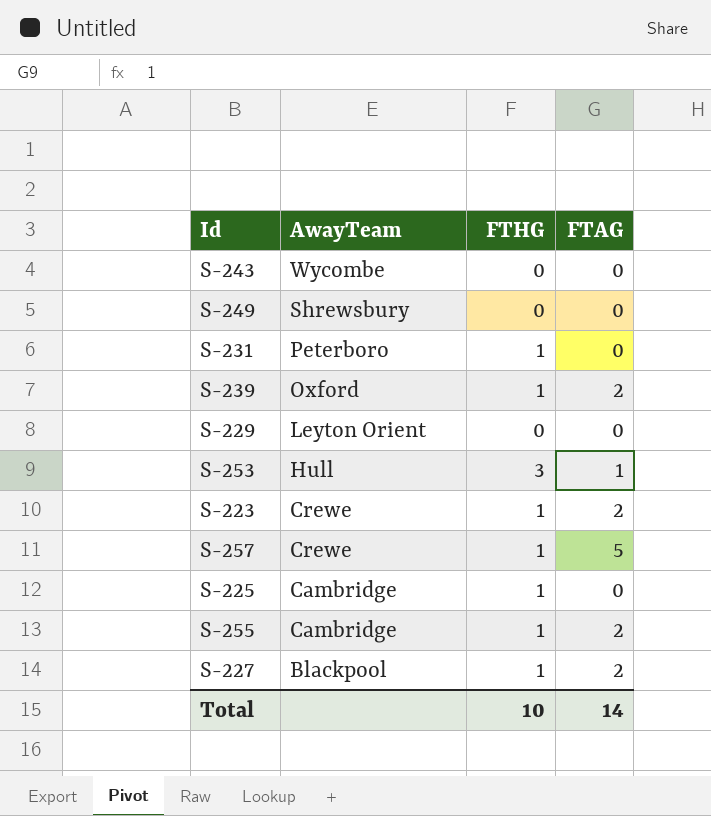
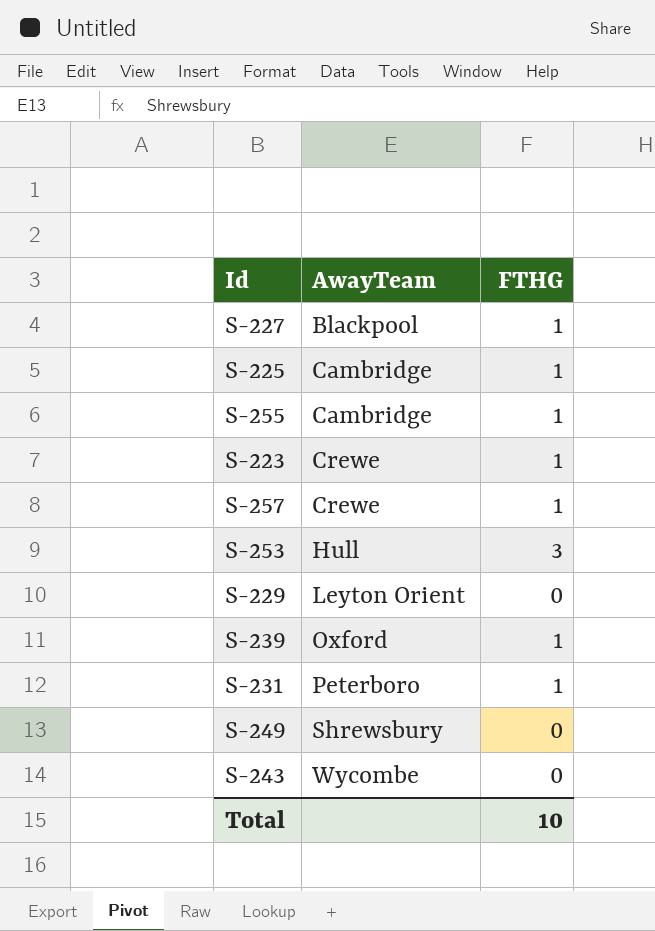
row order: AwayTeam descending -> AwayTeam ascending
column FTAG | position: 4 -> none

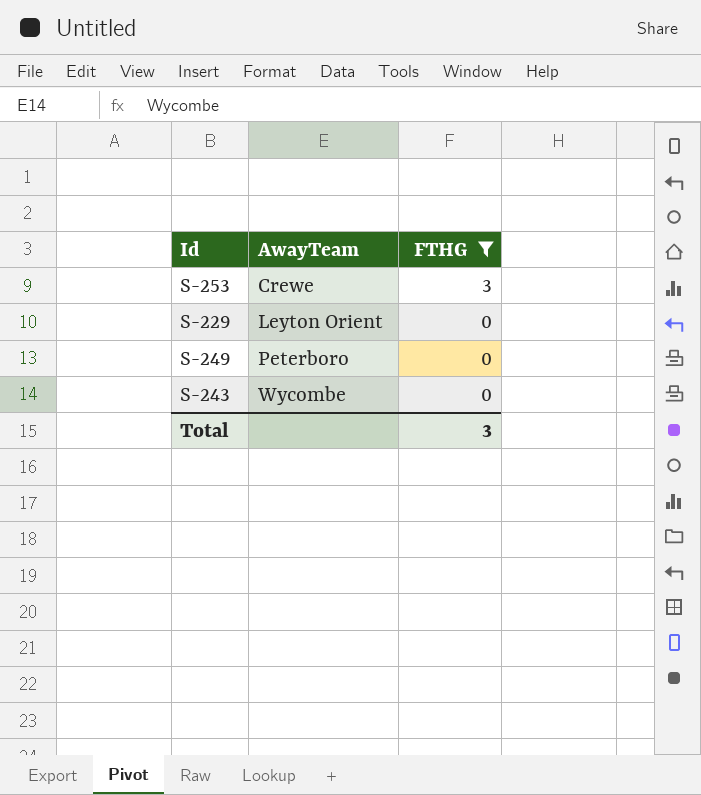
filter: none -> FTHG != 1
S-253 | AwayTeam: Hull -> Crewe
S-249 | AwayTeam: Shrewsbury -> Peterboro
Total | FTHG: 10 -> 3

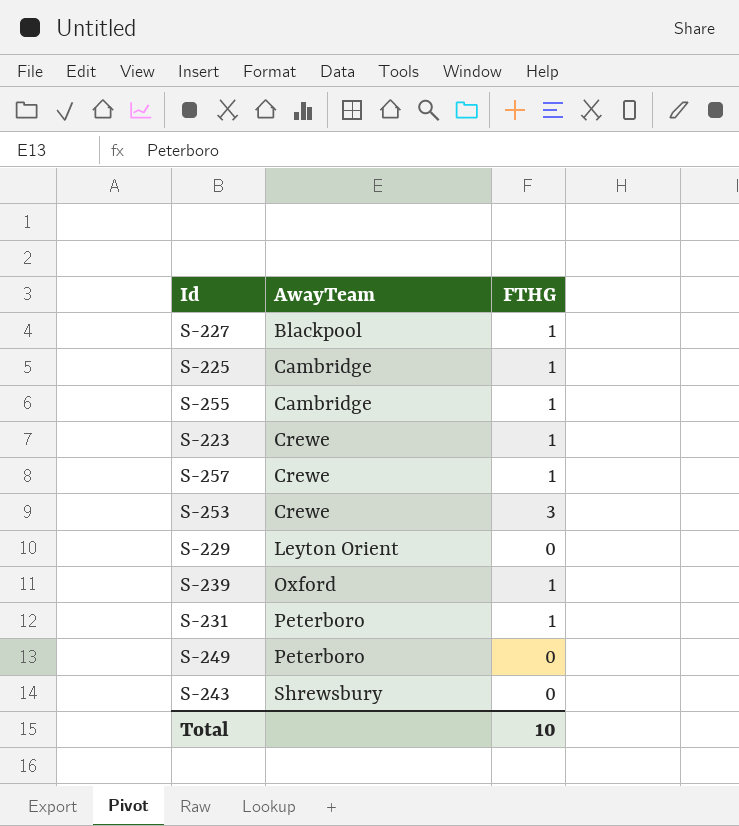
filter: FTHG != 1 -> none
S-243 | AwayTeam: Wycombe -> Shrewsbury
Total | FTHG: 3 -> 10

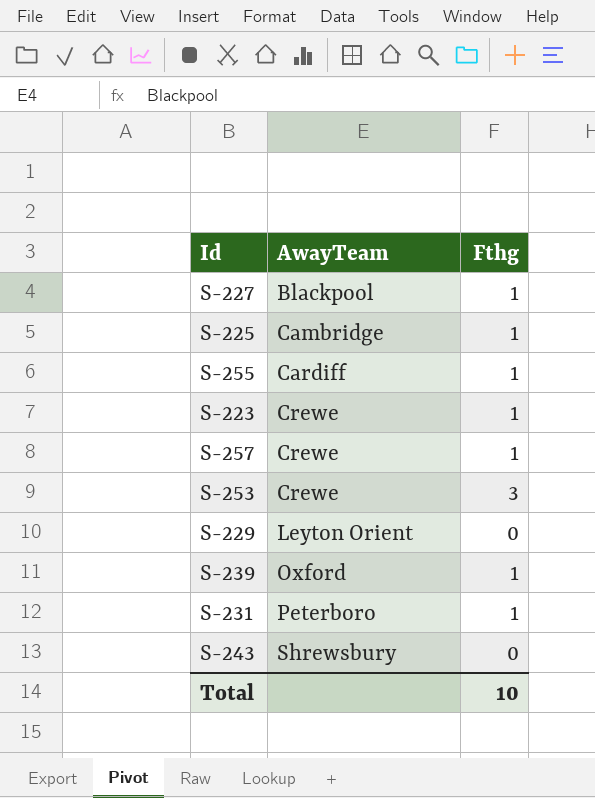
column name: FTHG -> Fthg
row S-249: Peterboro | 0 -> none
S-255 | AwayTeam: Cambridge -> Cardiff

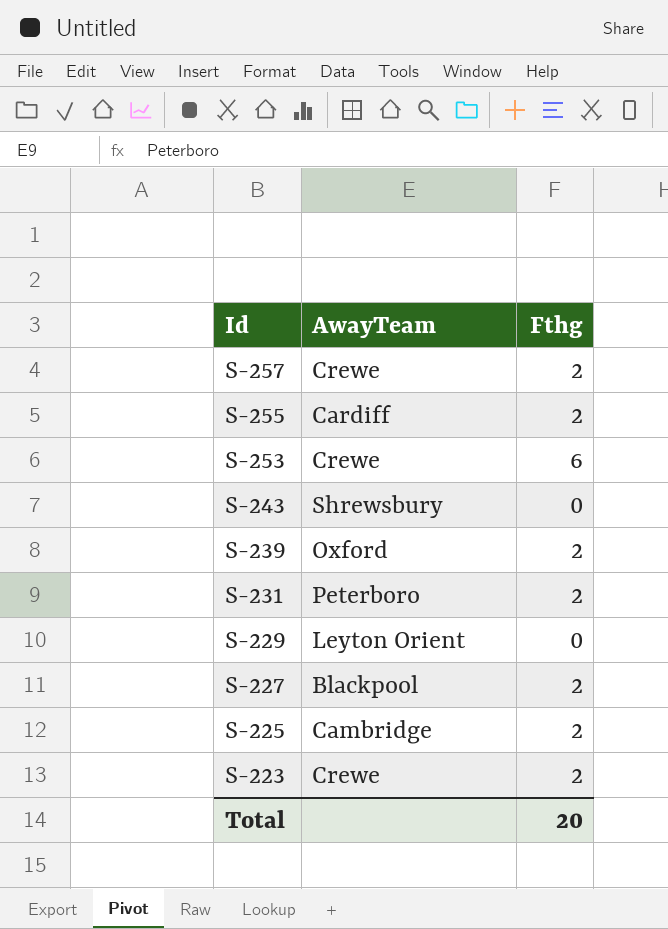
row order: AwayTeam ascending -> Id descending
S-257 | Fthg: 1 -> 2
S-255 | Fthg: 1 -> 2
S-253 | Fthg: 3 -> 6
S-239 | Fthg: 1 -> 2
S-231 | Fthg: 1 -> 2
S-227 | Fthg: 1 -> 2
S-225 | Fthg: 1 -> 2
S-223 | Fthg: 1 -> 2
Total | Fthg: 10 -> 20

